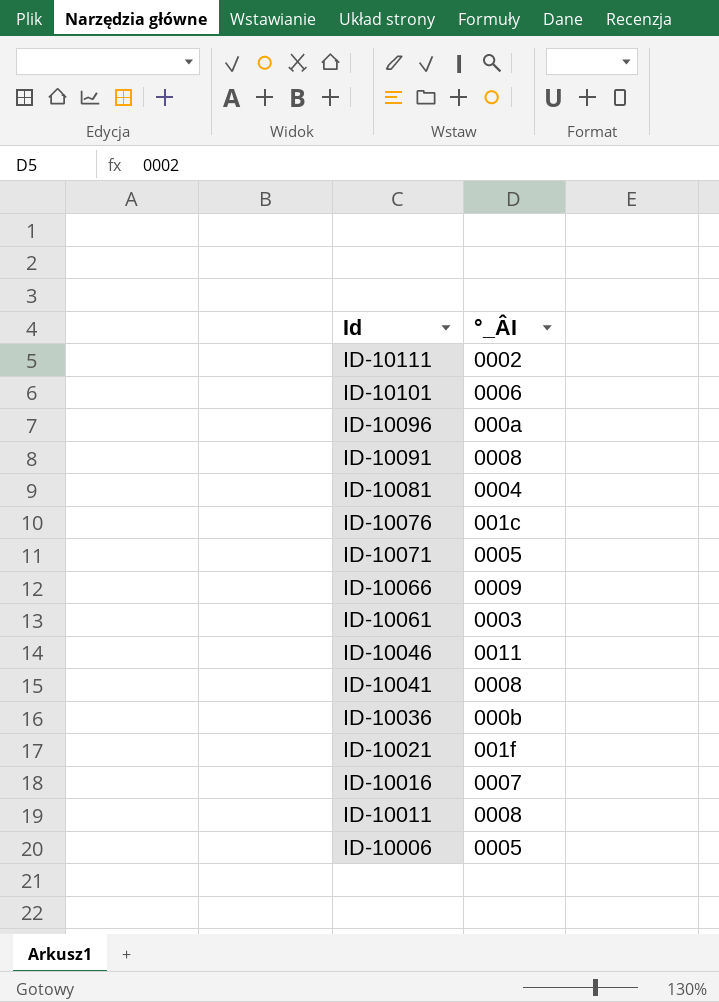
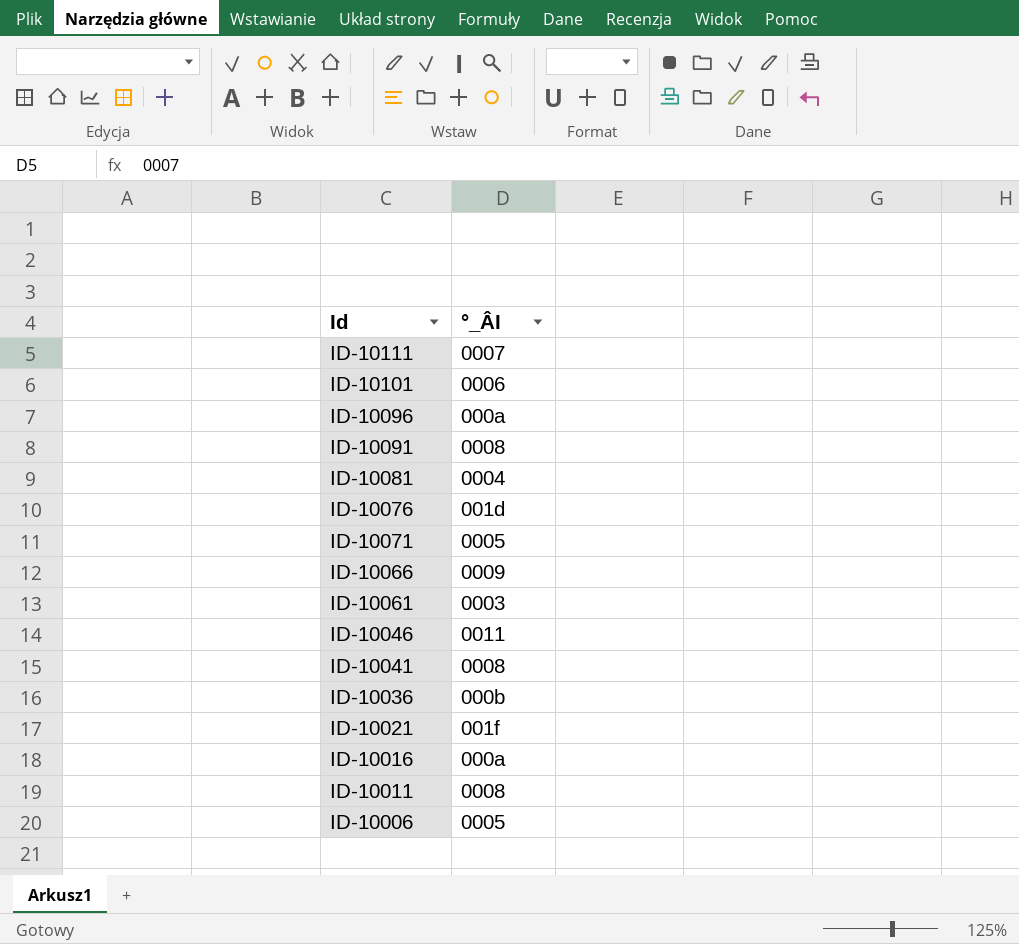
ID-10111 | °_ÂI: 0002 -> 0007
ID-10076 | °_ÂI: 001c -> 001d
ID-10016 | °_ÂI: 0007 -> 000a

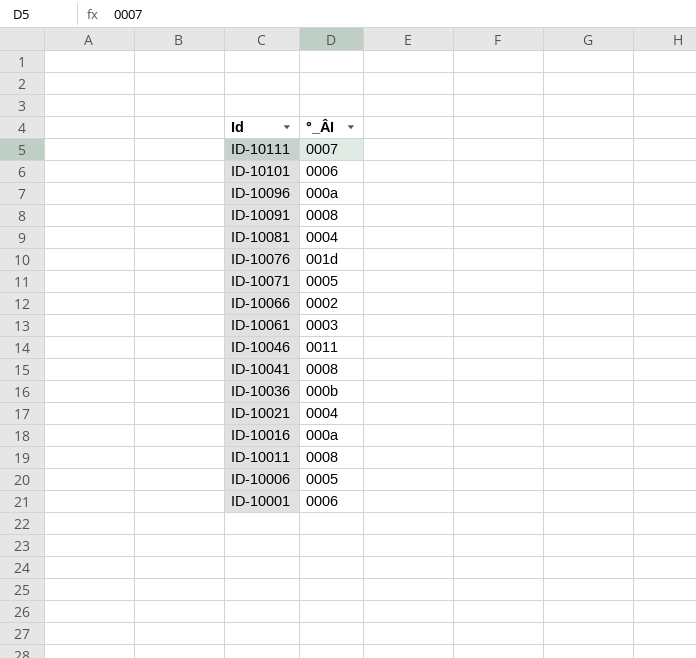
ID-10066 | °_ÂI: 0009 -> 0002
ID-10021 | °_ÂI: 001f -> 0004
row ID-10001: none -> 0006

